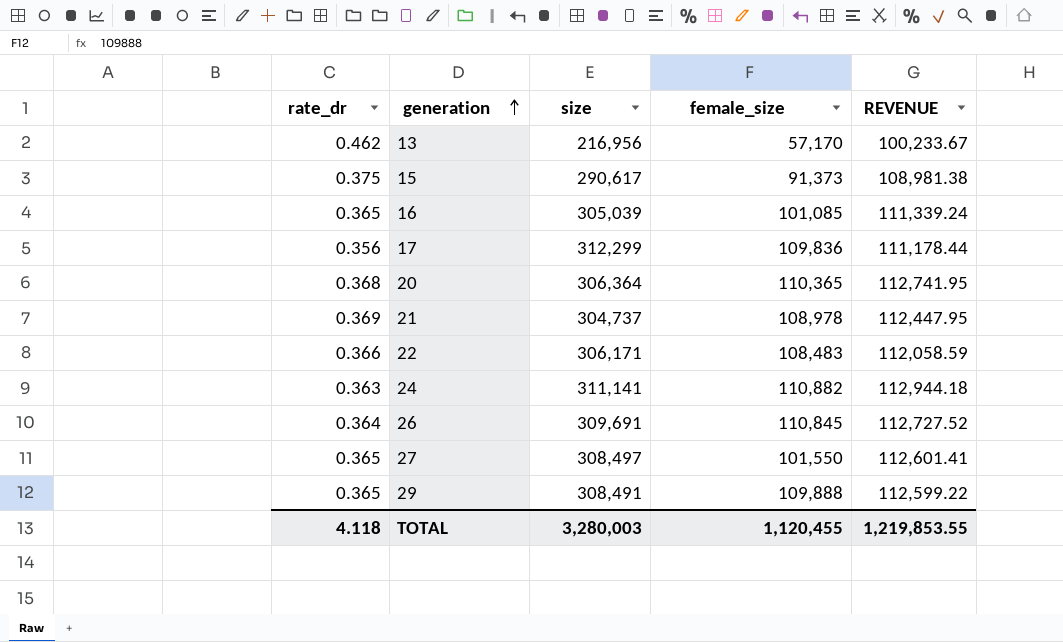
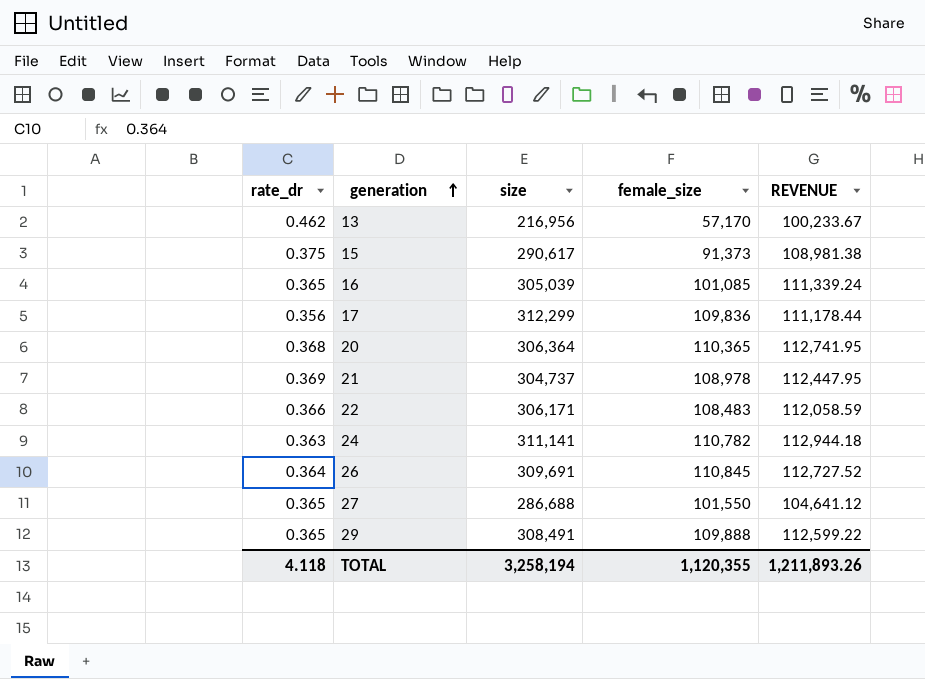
24 | female_size: 110,882 -> 110,782
27 | size: 308,497 -> 286,688
27 | REVENUE: 112,601.41 -> 104,641.12
TOTAL | size: 3,280,003 -> 3,258,194
TOTAL | female_size: 1,120,455 -> 1,120,355
TOTAL | REVENUE: 1,219,853.55 -> 1,211,893.26

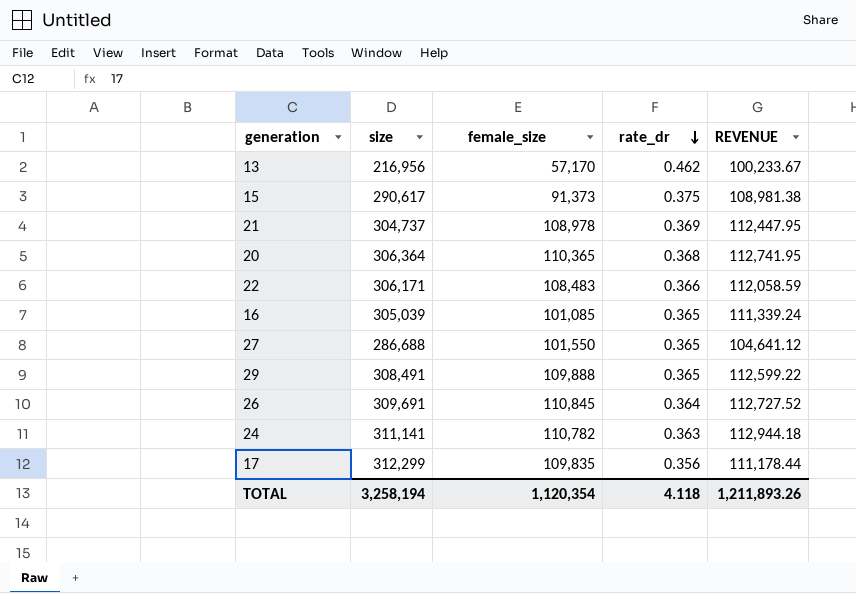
row order: generation ascending -> rate_dr descending
column rate_dr | position: 1 -> 4
17 | female_size: 109,836 -> 109,835
TOTAL | female_size: 1,120,355 -> 1,120,354

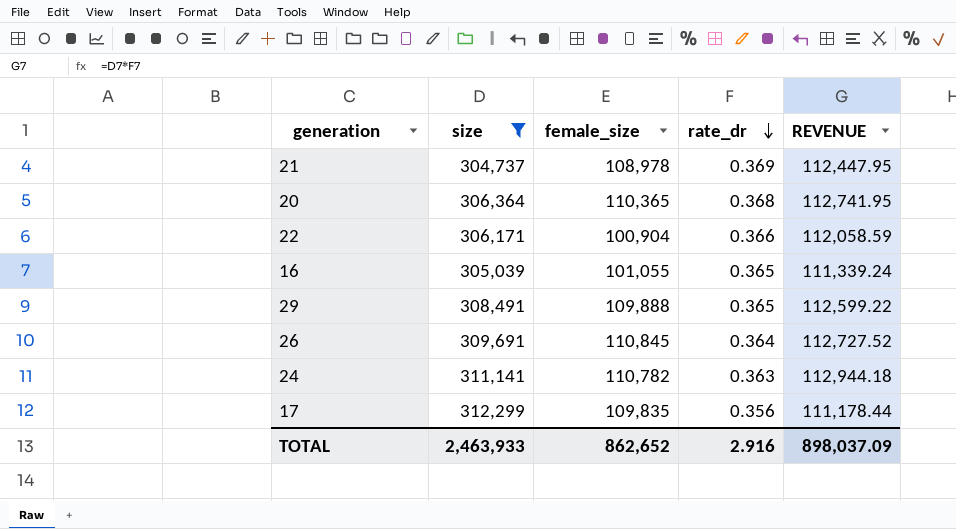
filter: none -> size >= 304,737
22 | female_size: 108,483 -> 100,904
16 | female_size: 101,085 -> 101,055
TOTAL | size: 3,258,194 -> 2,463,933
TOTAL | female_size: 1,120,354 -> 862,652
TOTAL | rate_dr: 4.118 -> 2.916
TOTAL | REVENUE: 1,211,893.26 -> 898,037.09

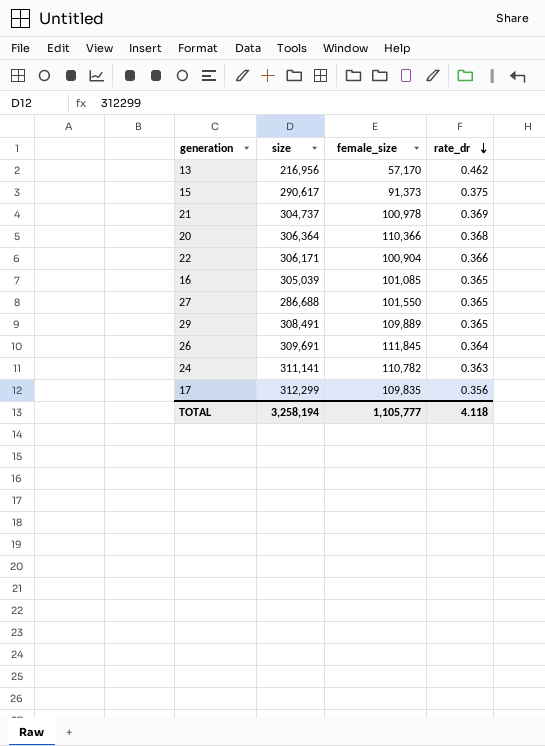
filter: size >= 304,737 -> none
column REVENUE | formula: [size] * [rate_dr] -> none
21 | female_size: 108,978 -> 100,978
20 | female_size: 110,365 -> 110,366
16 | female_size: 101,055 -> 101,085
29 | female_size: 109,888 -> 109,889
26 | female_size: 110,845 -> 111,845
TOTAL | size: 2,463,933 -> 3,258,194
TOTAL | female_size: 862,652 -> 1,105,777
TOTAL | rate_dr: 2.916 -> 4.118

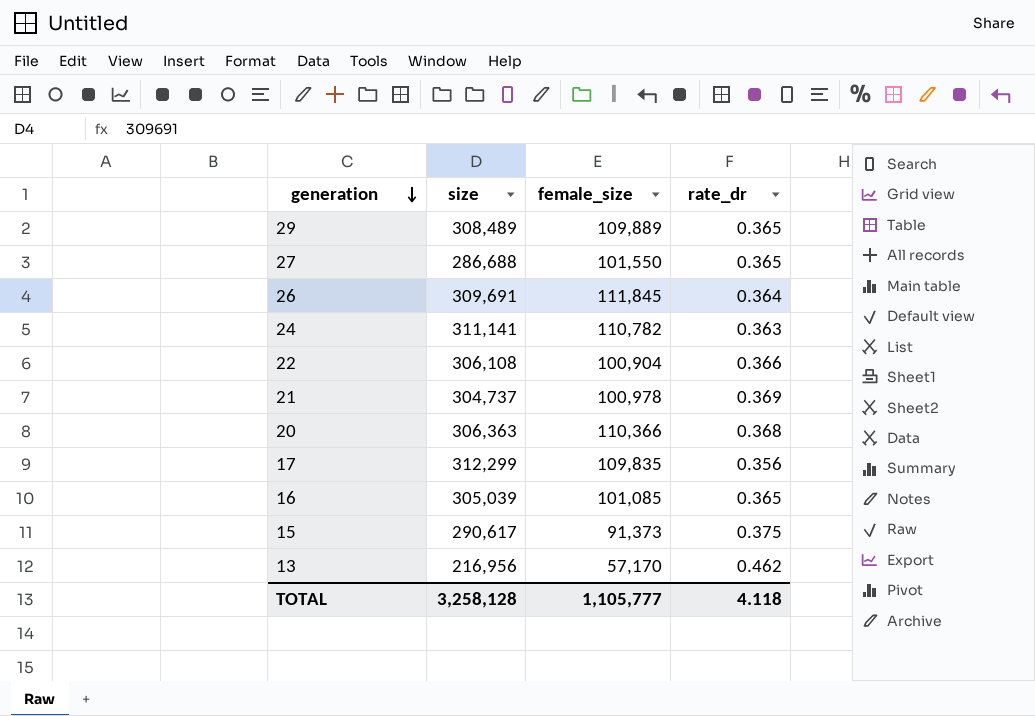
row order: rate_dr descending -> generation descending
29 | size: 308,491 -> 308,489
22 | size: 306,171 -> 306,108
20 | size: 306,364 -> 306,363
TOTAL | size: 3,258,194 -> 3,258,128

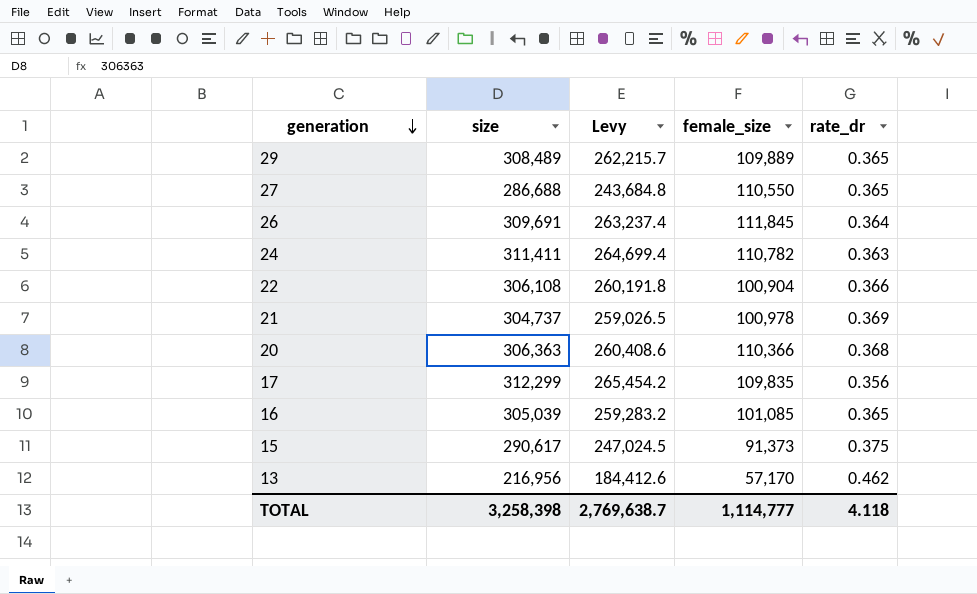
column Levy | formula: none -> [size] * 0.85
27 | female_size: 101,550 -> 110,550
24 | size: 311,141 -> 311,411
TOTAL | size: 3,258,128 -> 3,258,398
TOTAL | female_size: 1,105,777 -> 1,114,777

